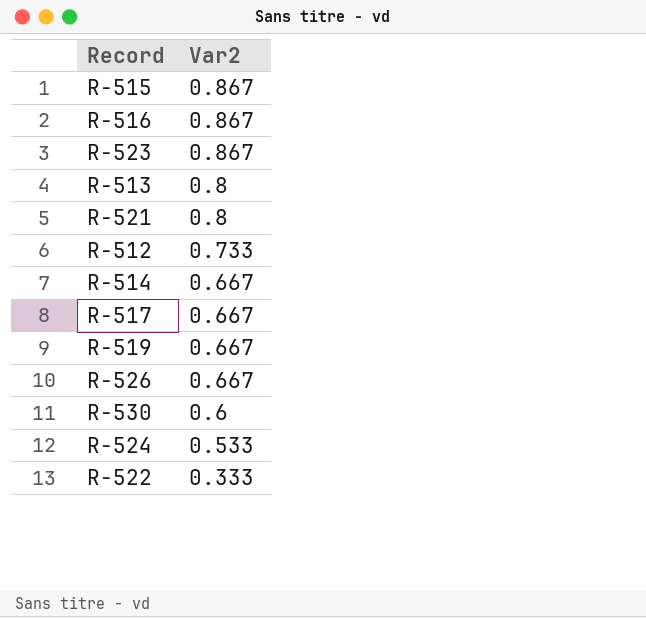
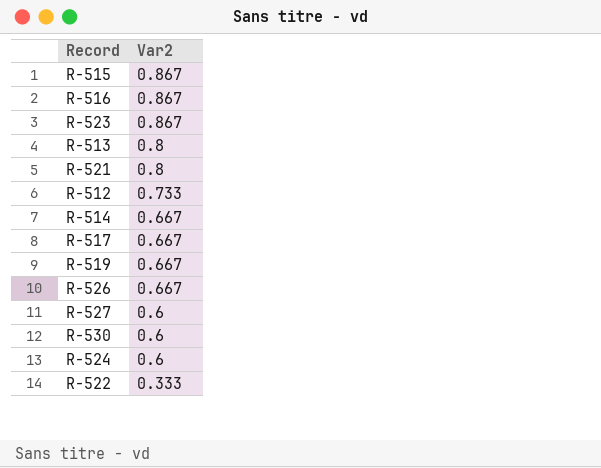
row R-527: none -> 0.6
R-524 | Var2: 0.533 -> 0.6

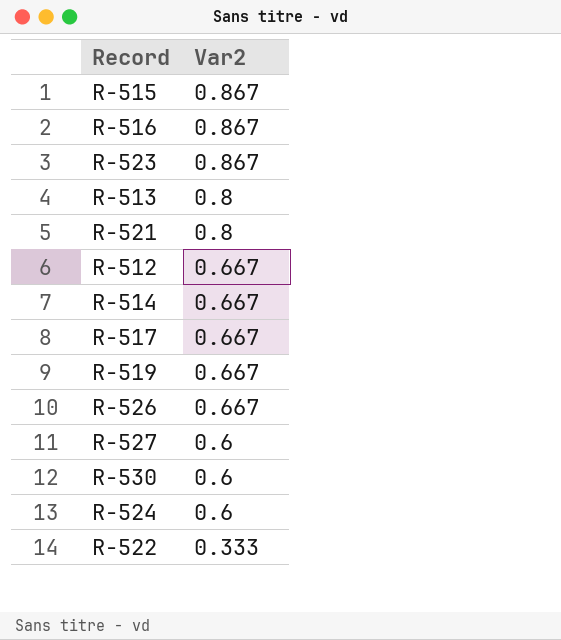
R-512 | Var2: 0.733 -> 0.667

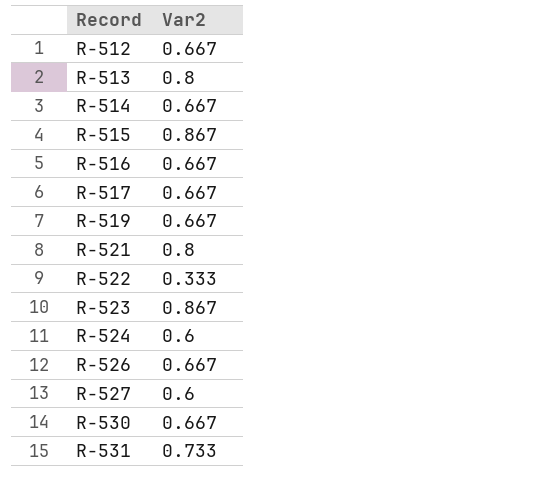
row order: Var2 descending -> Record ascending
R-516 | Var2: 0.867 -> 0.667
R-530 | Var2: 0.6 -> 0.667
row R-531: none -> 0.733

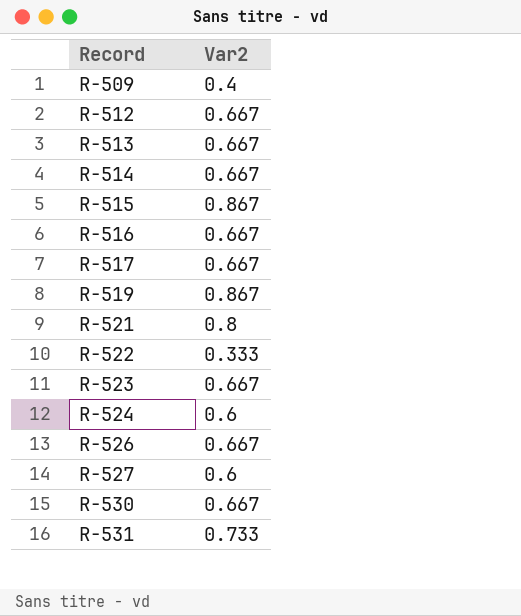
row R-509: none -> 0.4
R-513 | Var2: 0.8 -> 0.667
R-519 | Var2: 0.667 -> 0.867
R-523 | Var2: 0.867 -> 0.667

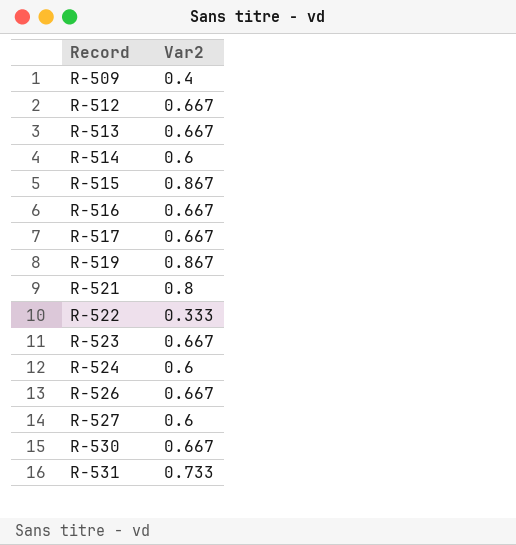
R-514 | Var2: 0.667 -> 0.6

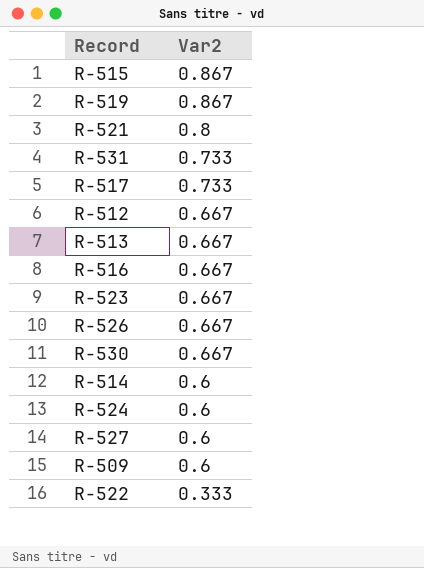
row order: Record ascending -> Var2 descending
R-517 | Var2: 0.667 -> 0.733
R-509 | Var2: 0.4 -> 0.6

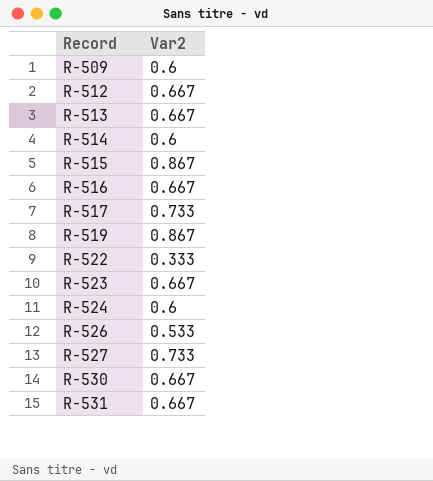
row order: Var2 descending -> Record ascending
row R-521: 0.8 -> none
R-526 | Var2: 0.667 -> 0.533
R-527 | Var2: 0.6 -> 0.733
R-531 | Var2: 0.733 -> 0.667

